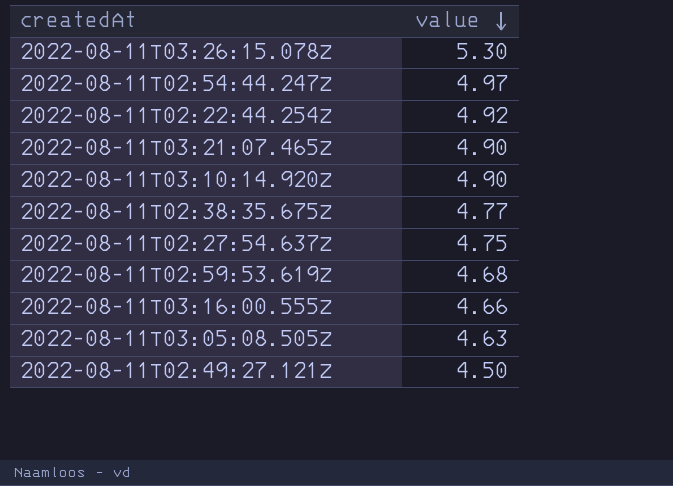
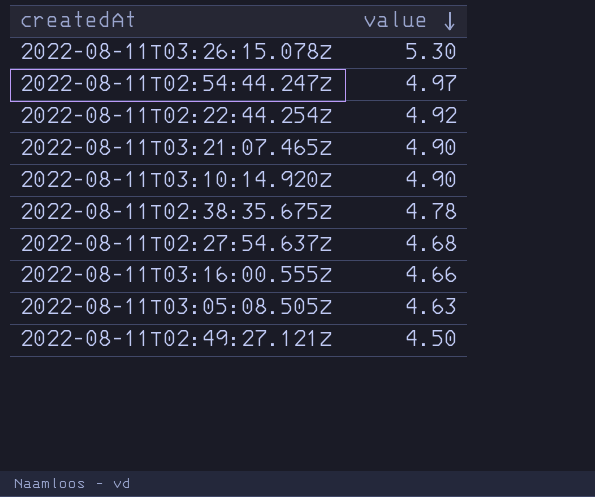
row 2022-08-11T02:59:53.619Z: 4.68 -> none
2022-08-11T02:38:35.675Z | value: 4.77 -> 4.78
2022-08-11T02:27:54.637Z | value: 4.75 -> 4.68

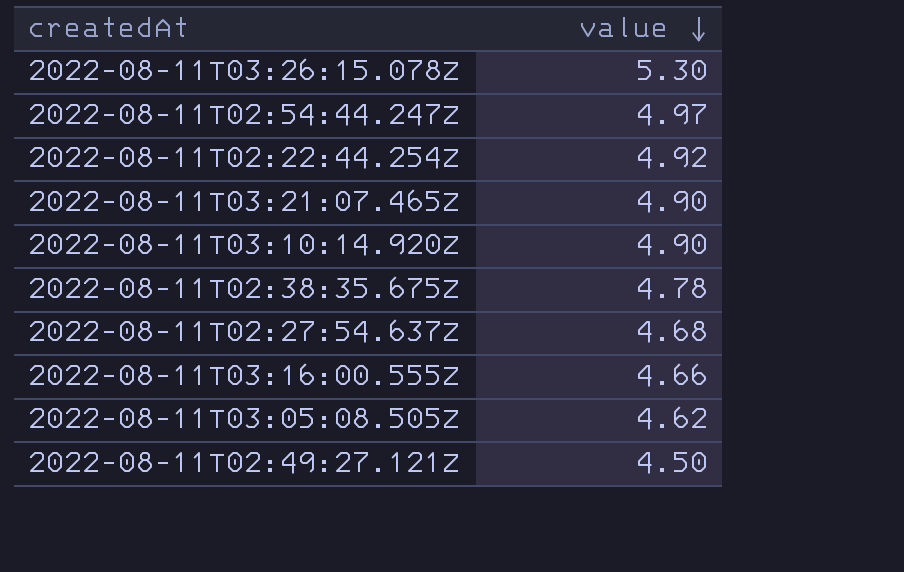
2022-08-11T03:05:08.505Z | value: 4.63 -> 4.62

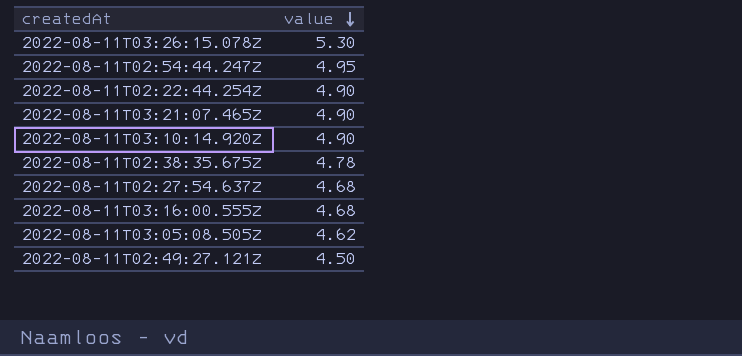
2022-08-11T02:54:44.247Z | value: 4.97 -> 4.95
2022-08-11T02:22:44.254Z | value: 4.92 -> 4.90
2022-08-11T03:16:00.555Z | value: 4.66 -> 4.68

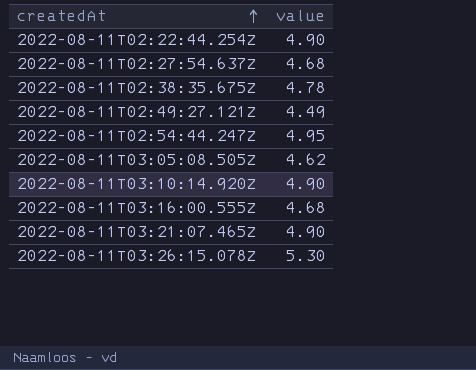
row order: value descending -> createdAt ascending
2022-08-11T02:49:27.121Z | value: 4.50 -> 4.49

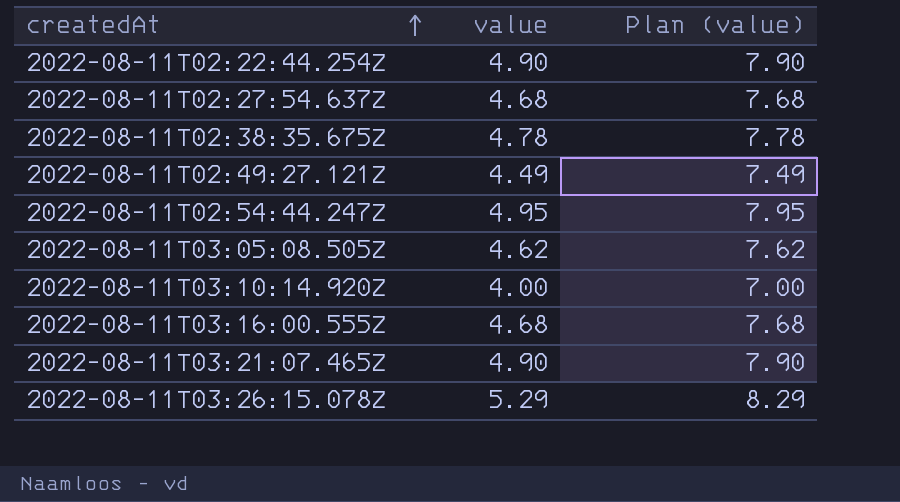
column Plan (value) | formula: none -> [value] + 3
2022-08-11T03:10:14.920Z | value: 4.90 -> 4.00
2022-08-11T03:26:15.078Z | value: 5.30 -> 5.29

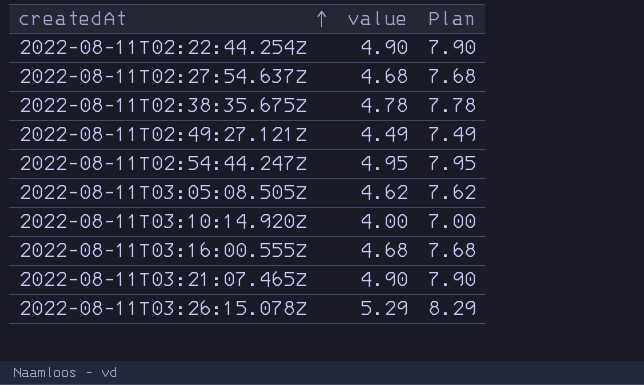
column name: Plan (value) -> Plan

